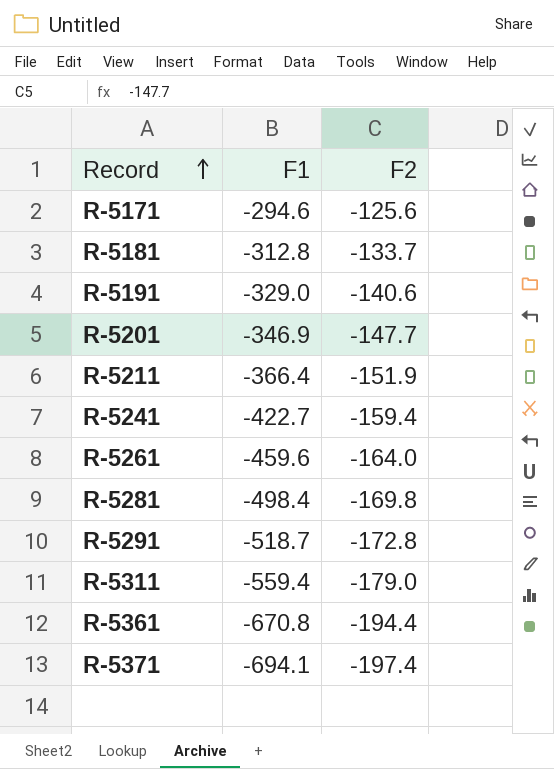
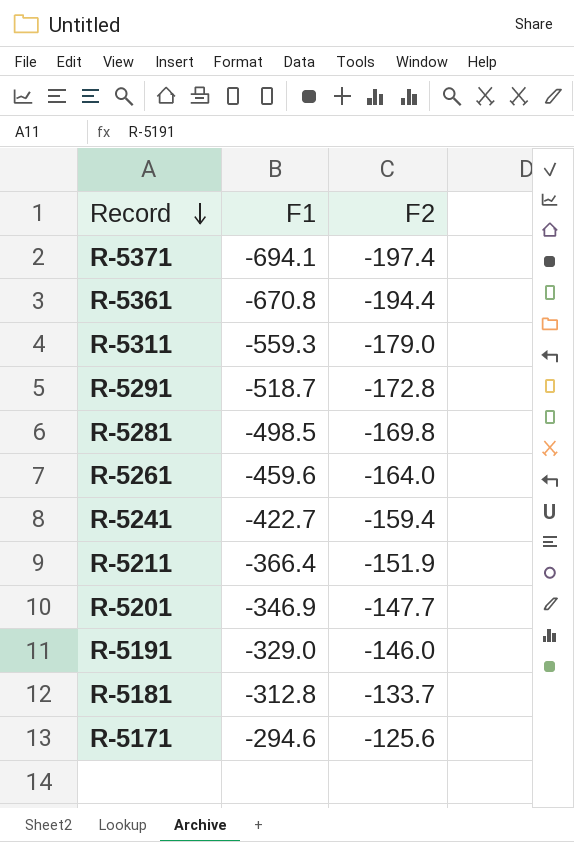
row order: Record ascending -> Record descending
R-5311 | F1: -559.4 -> -559.3
R-5281 | F1: -498.4 -> -498.5
R-5191 | F2: -140.6 -> -146.0

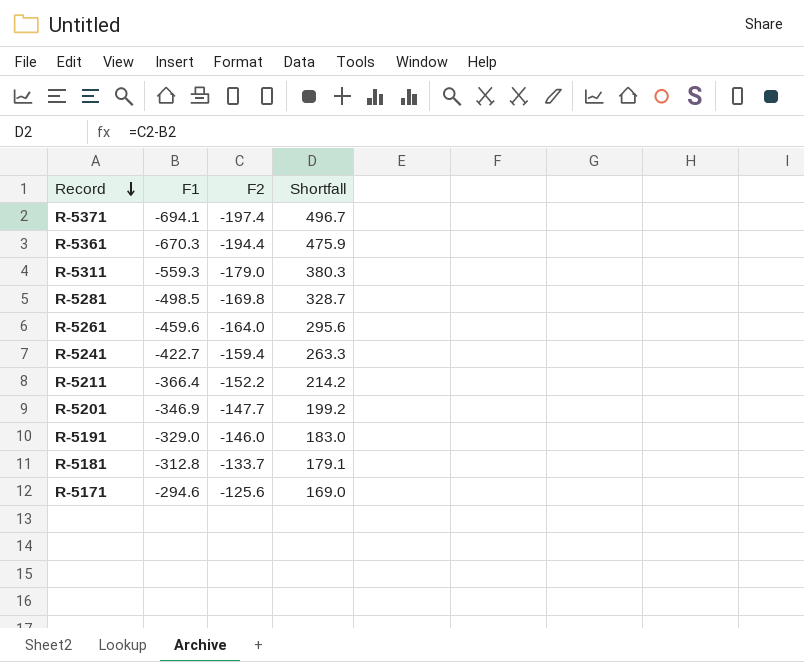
column Shortfall | formula: none -> [F2] - [F1]
row R-5291: -518.7 | -172.8 -> none
R-5361 | F1: -670.8 -> -670.3
R-5211 | F2: -151.9 -> -152.2

